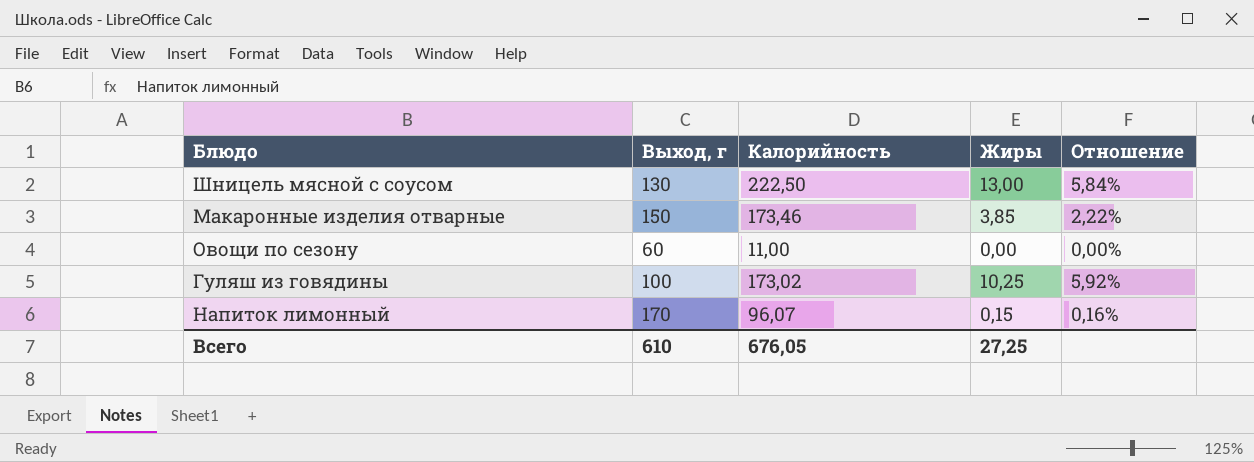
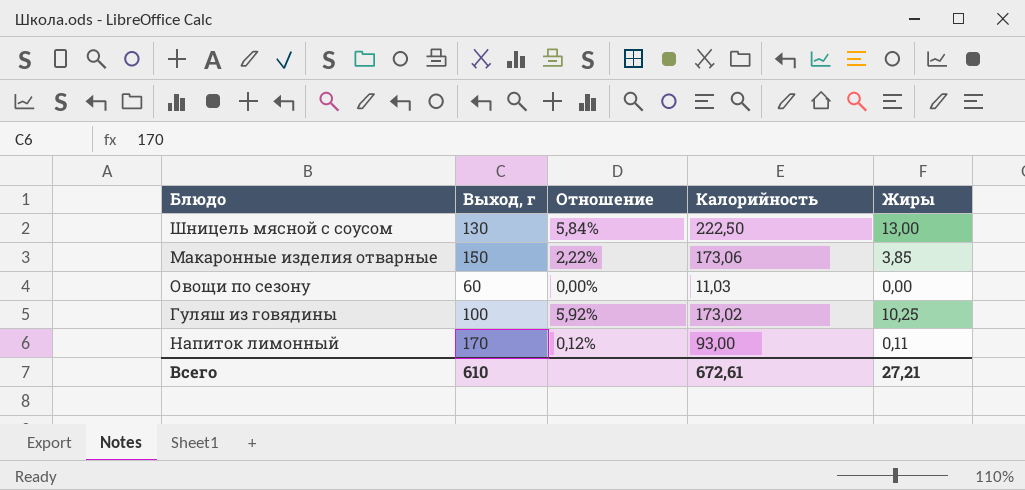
column Отношение | position: 5 -> 3
Макаронные изделия отварные | Калорийность: 173,46 -> 173,06
Овощи по сезону | Калорийность: 11,00 -> 11,03
Напиток лимонный | Отношение: 0,16% -> 0,12%
Напиток лимонный | Калорийность: 96,07 -> 93,00
Напиток лимонный | Жиры: 0,15 -> 0,11
Всего | Калорийность: 676,05 -> 672,61
Всего | Жиры: 27,25 -> 27,21

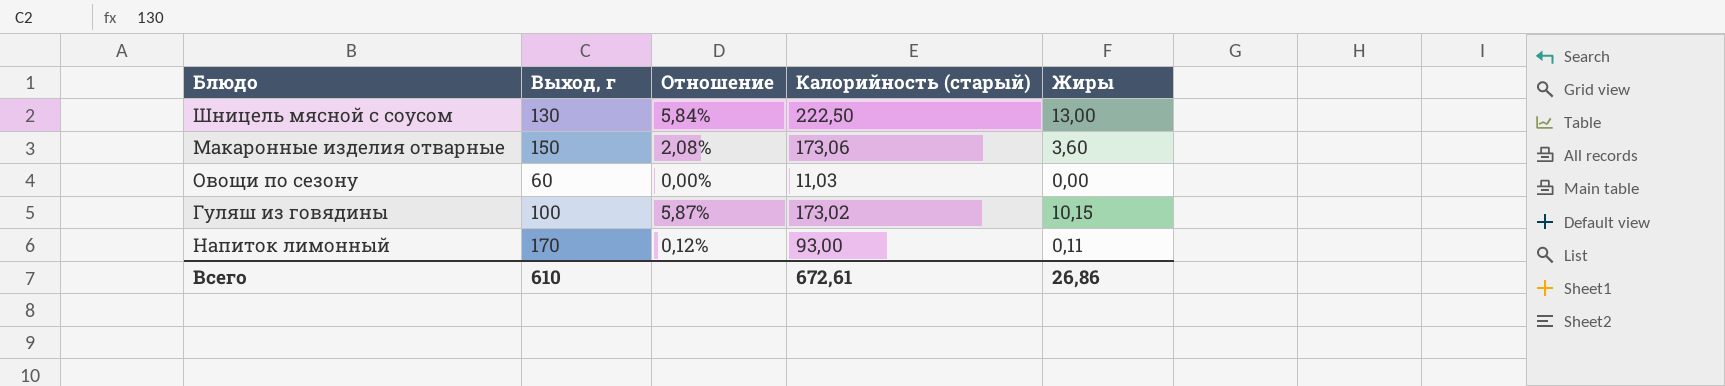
column name: Калорийность -> Калорийность (старый)
Макаронные изделия отварные | Отношение: 2,22% -> 2,08%
Макаронные изделия отварные | Жиры: 3,85 -> 3,60
Гуляш из говядины | Отношение: 5,92% -> 5,87%
Гуляш из говядины | Жиры: 10,25 -> 10,15
Всего | Жиры: 27,21 -> 26,86

